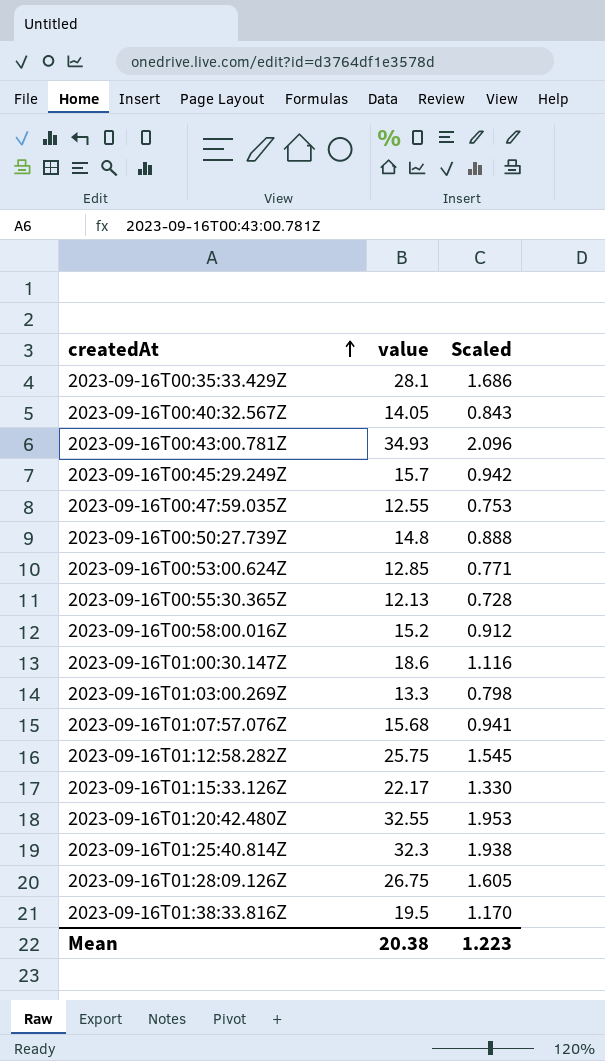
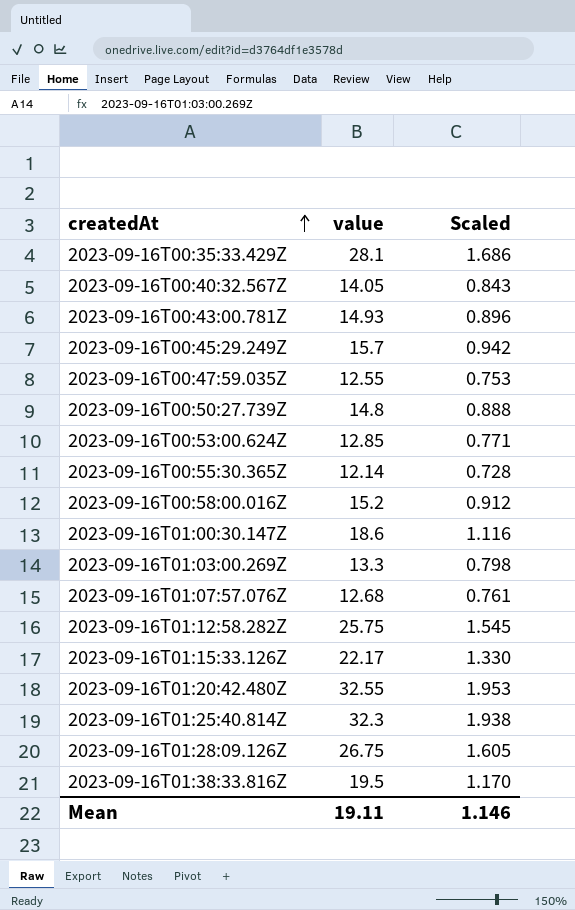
2023-09-16T00:43:00.781Z | value: 34.93 -> 14.93
2023-09-16T00:43:00.781Z | Scaled: 2.096 -> 0.896
2023-09-16T00:55:30.365Z | value: 12.13 -> 12.14
2023-09-16T01:07:57.076Z | value: 15.68 -> 12.68
2023-09-16T01:07:57.076Z | Scaled: 0.941 -> 0.761
Mean | value: 20.38 -> 19.11
Mean | Scaled: 1.223 -> 1.146

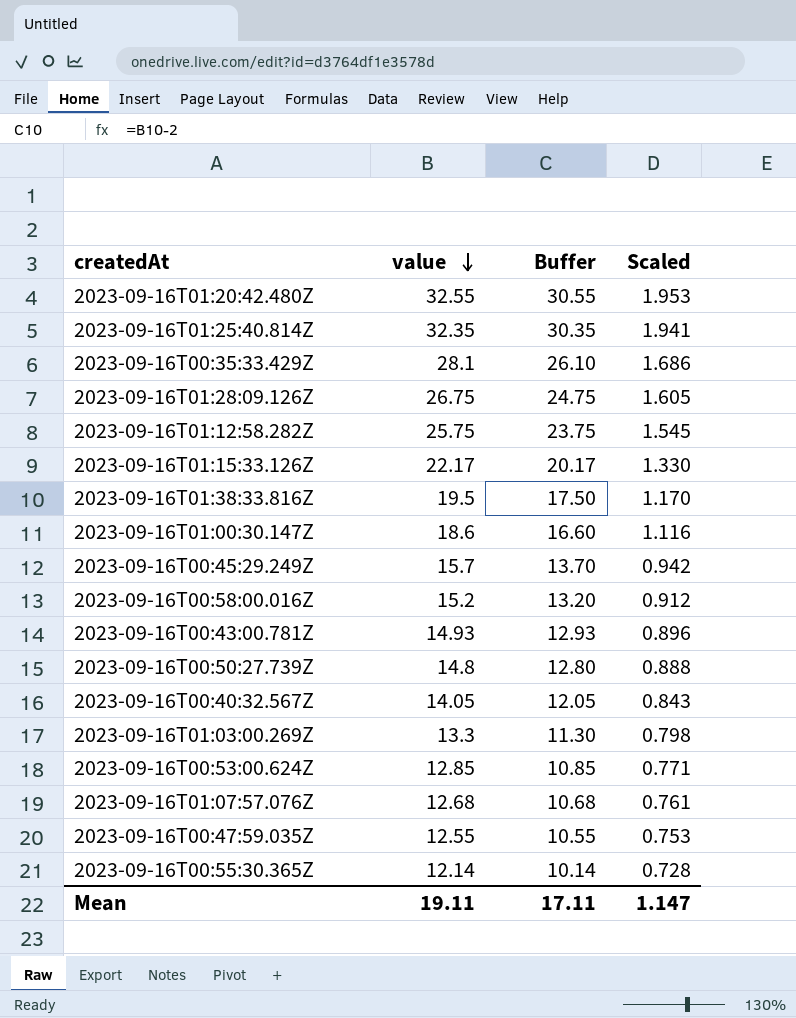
row order: createdAt ascending -> value descending
column Buffer | formula: none -> [value] - 2
2023-09-16T01:25:40.814Z | value: 32.3 -> 32.35
2023-09-16T01:25:40.814Z | Scaled: 1.938 -> 1.941
Mean | Scaled: 1.146 -> 1.147

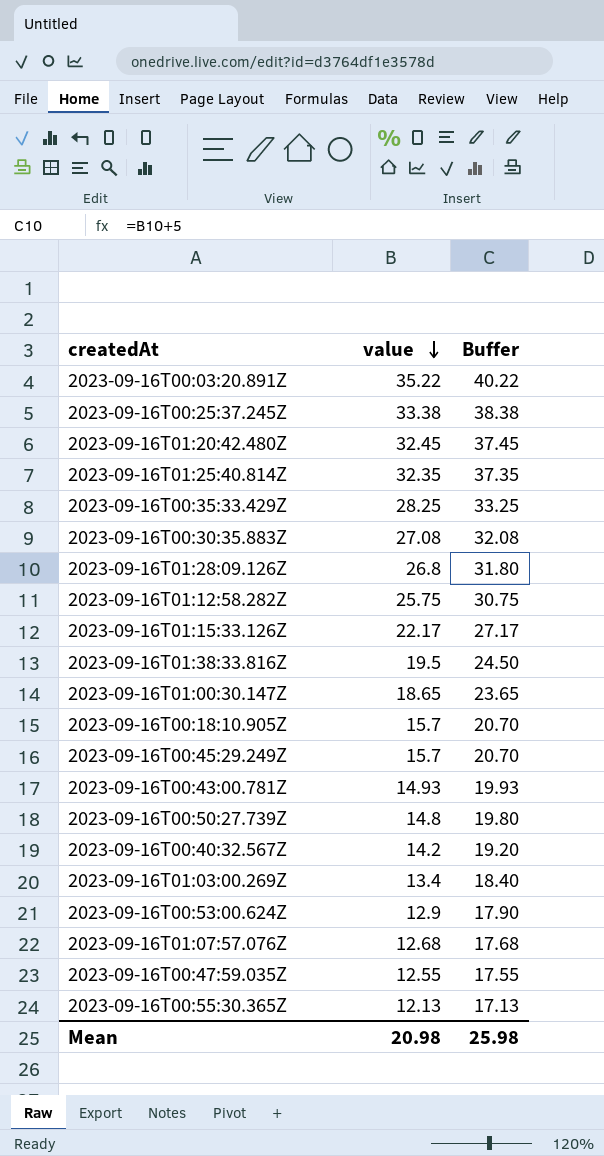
column Scaled | formula: [value] * 0.06 -> none
column Buffer | formula: [value] - 2 -> [value] + 5
row 2023-09-16T00:58:00.016Z: 15.2 | 13.20 | 0.912 -> none
row 2023-09-16T00:03:20.891Z: none -> 35.22 | 40.22
row 2023-09-16T00:25:37.245Z: none -> 33.38 | 38.38
2023-09-16T01:20:42.480Z | value: 32.55 -> 32.45
2023-09-16T00:35:33.429Z | value: 28.1 -> 28.25
row 2023-09-16T00:30:35.883Z: none -> 27.08 | 32.08
2023-09-16T01:28:09.126Z | value: 26.75 -> 26.8
2023-09-16T01:00:30.147Z | value: 18.6 -> 18.65
row 2023-09-16T00:18:10.905Z: none -> 15.7 | 20.70
2023-09-16T00:40:32.567Z | value: 14.05 -> 14.2
2023-09-16T01:03:00.269Z | value: 13.3 -> 13.4
2023-09-16T00:53:00.624Z | value: 12.85 -> 12.9
2023-09-16T00:55:30.365Z | value: 12.14 -> 12.13
Mean | value: 19.11 -> 20.98
Mean | Buffer: 17.11 -> 25.98

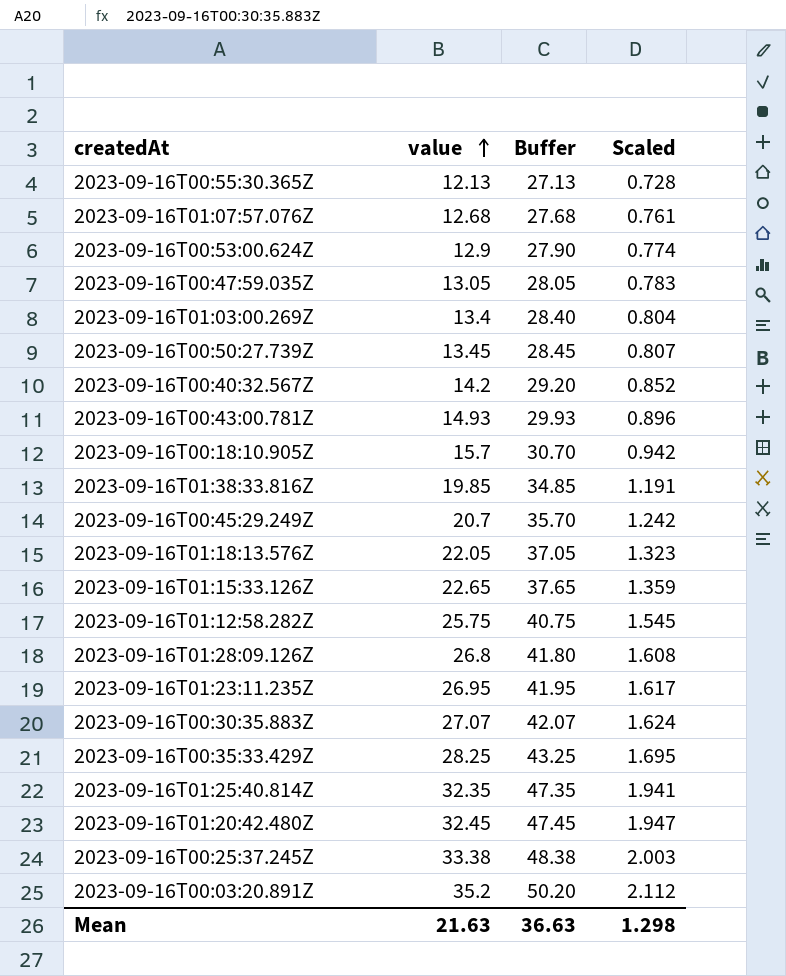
row order: value descending -> value ascending
column Buffer | formula: [value] + 5 -> [value] + 15
column Scaled | formula: none -> [value] * 0.06
row 2023-09-16T01:00:30.147Z: 18.65 | 23.65 -> none
2023-09-16T00:47:59.035Z | value: 12.55 -> 13.05
2023-09-16T00:50:27.739Z | value: 14.8 -> 13.45
2023-09-16T01:38:33.816Z | value: 19.5 -> 19.85
2023-09-16T00:45:29.249Z | value: 15.7 -> 20.7
row 2023-09-16T01:18:13.576Z: none -> 22.05 | 37.05 | 1.323
2023-09-16T01:15:33.126Z | value: 22.17 -> 22.65
row 2023-09-16T01:23:11.235Z: none -> 26.95 | 41.95 | 1.617
2023-09-16T00:30:35.883Z | value: 27.08 -> 27.07
2023-09-16T00:03:20.891Z | value: 35.22 -> 35.2
Mean | value: 20.98 -> 21.63
Mean | Buffer: 25.98 -> 36.63

